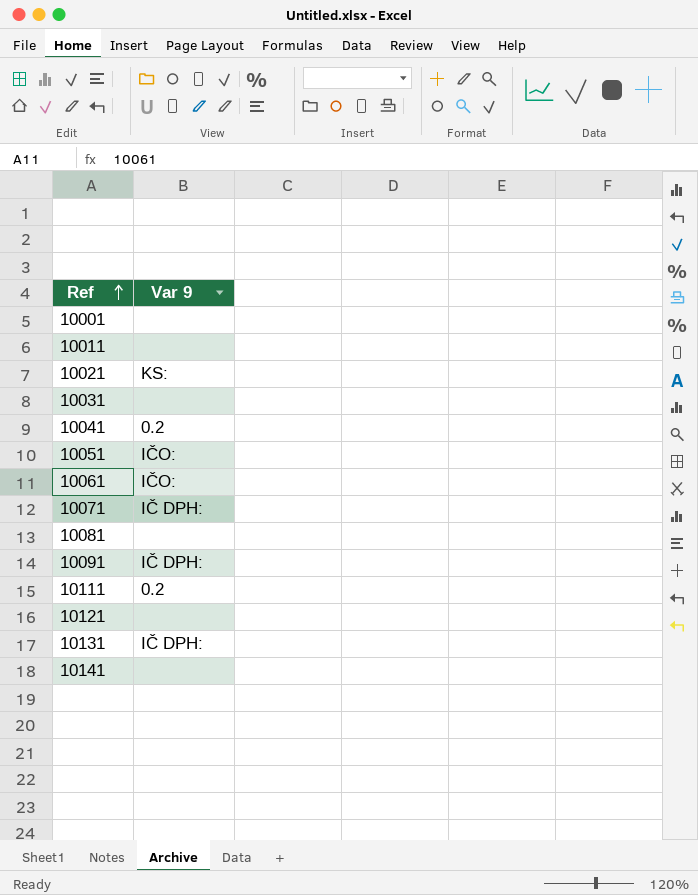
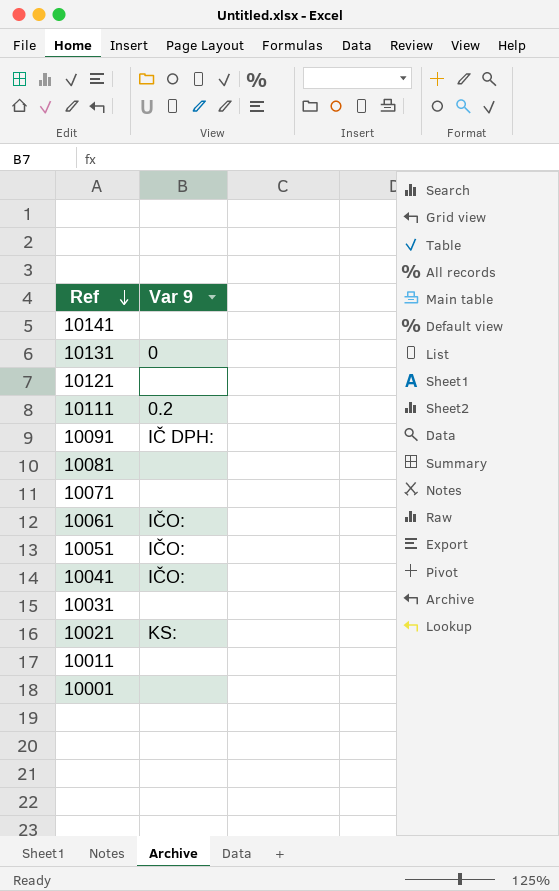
row order: Ref ascending -> Ref descending
10131 | Var 9: IČ DPH: -> 0
10071 | Var 9: IČ DPH: -> none
10041 | Var 9: 0.2 -> IČO:

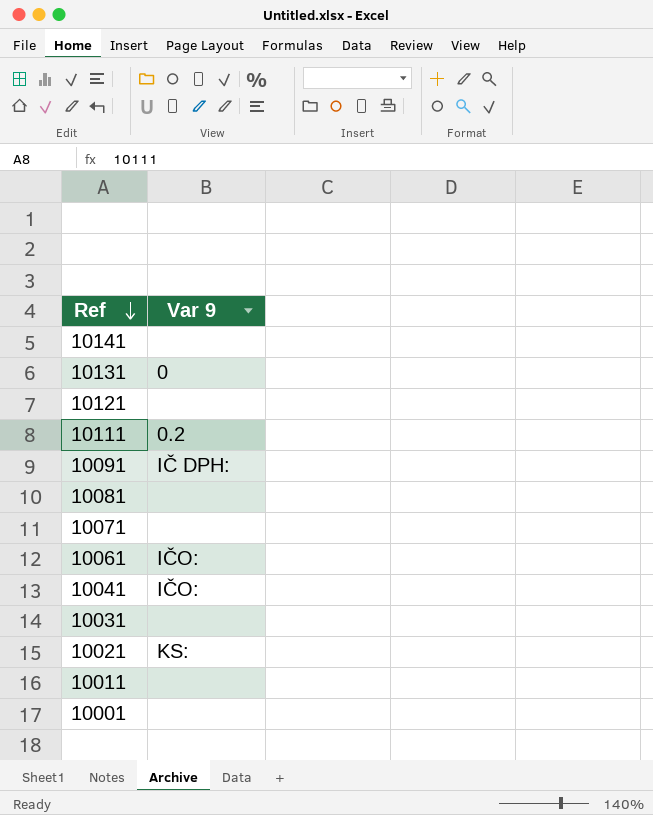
row 10051: IČO: -> none

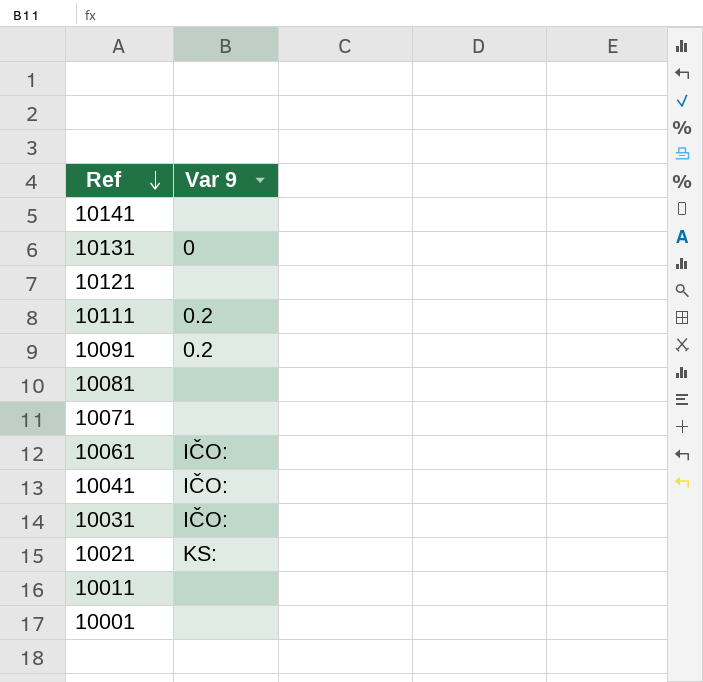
10091 | Var 9: IČ DPH: -> 0.2
10031 | Var 9: none -> IČO:

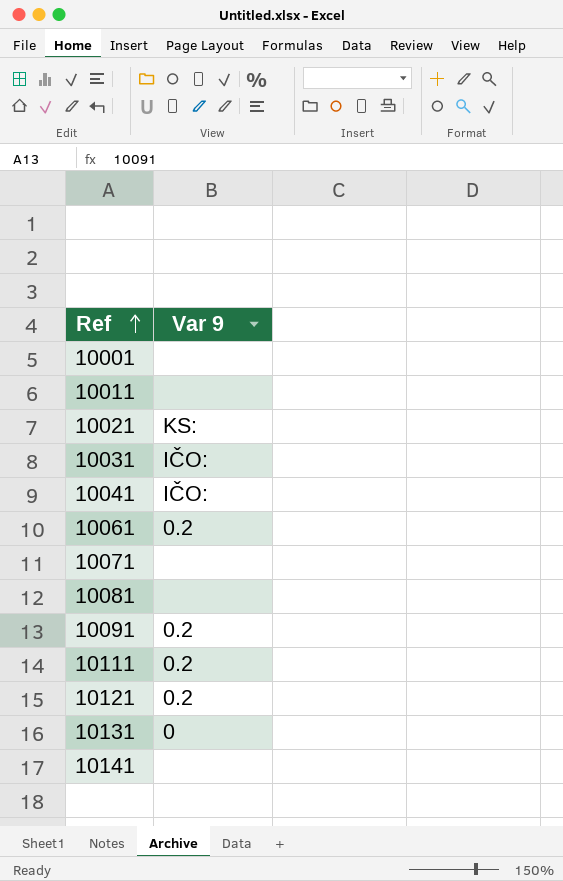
row order: Ref descending -> Ref ascending
10061 | Var 9: IČO: -> 0.2
10121 | Var 9: none -> 0.2

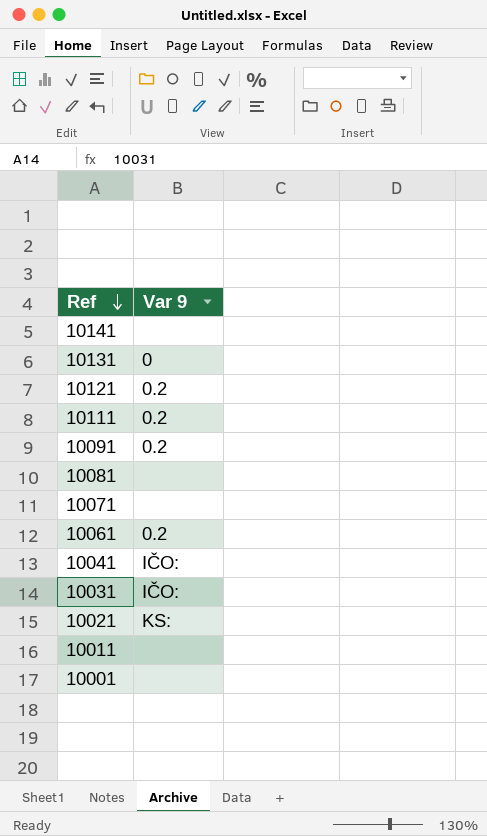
row order: Ref ascending -> Ref descending

